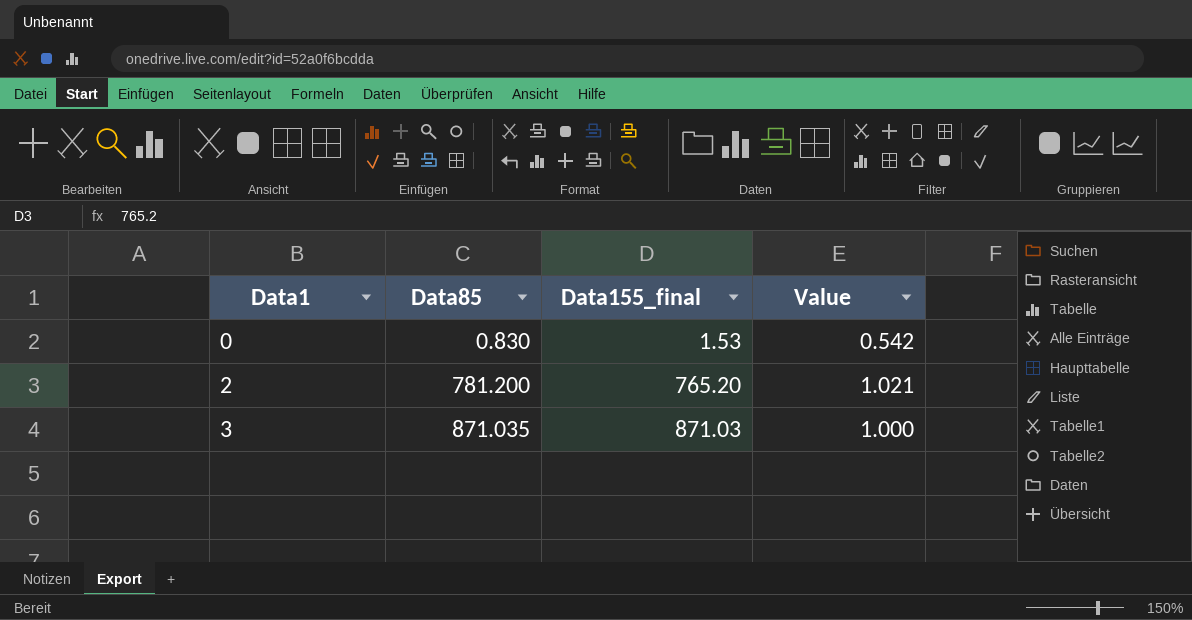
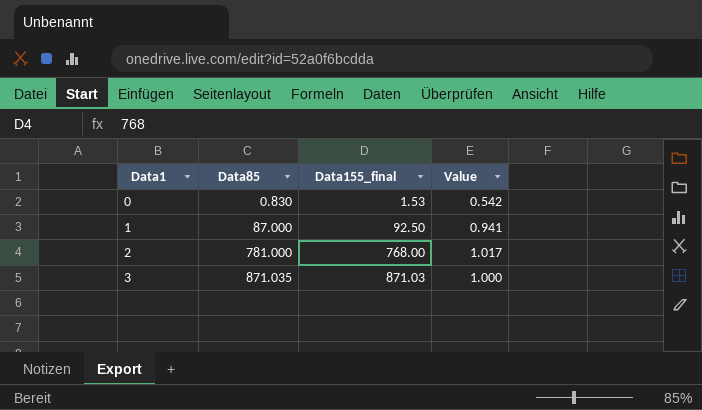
row 1: none -> 87.000 | 92.50 | 0.941
2 | Data85: 781.200 -> 781.000
2 | Data155_final: 765.20 -> 768.00
2 | Value: 1.021 -> 1.017

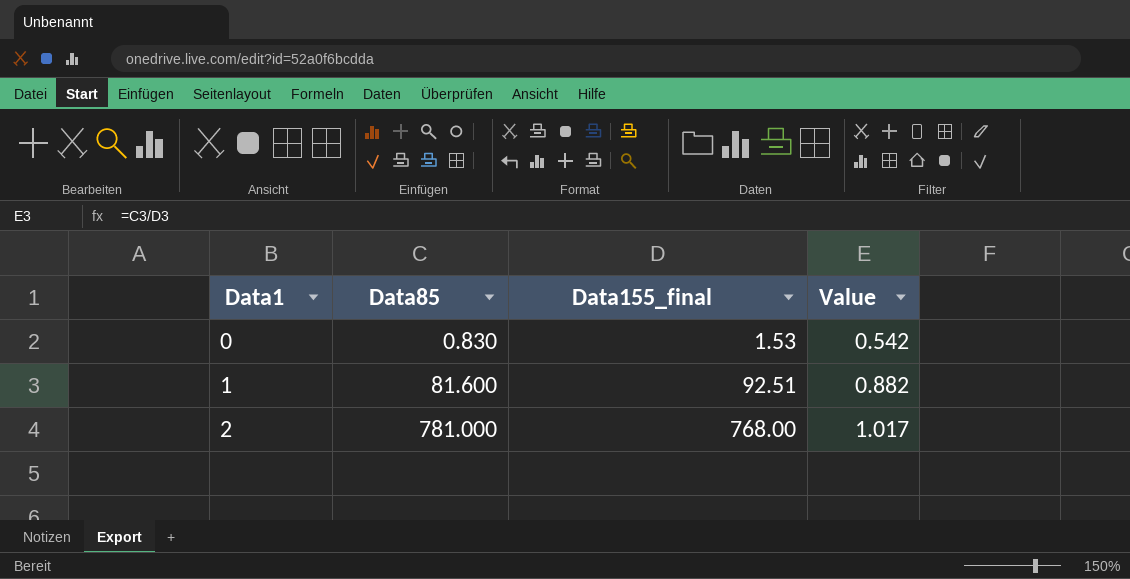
row 3: 871.035 | 871.03 | 1.000 -> none
1 | Data85: 87.000 -> 81.600
1 | Data155_final: 92.50 -> 92.51
1 | Value: 0.941 -> 0.882

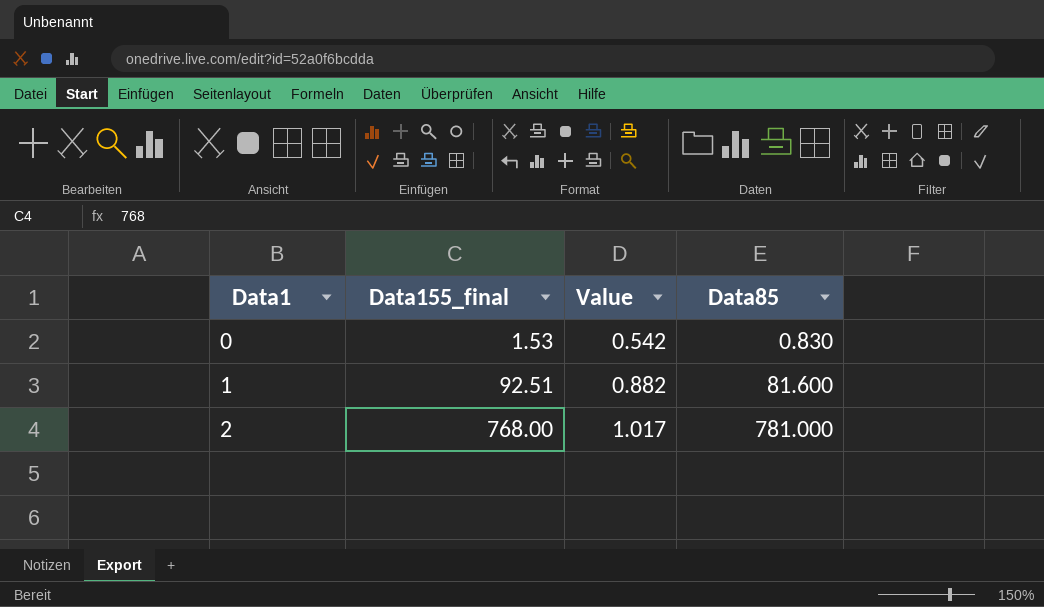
column Data85 | position: 2 -> 4

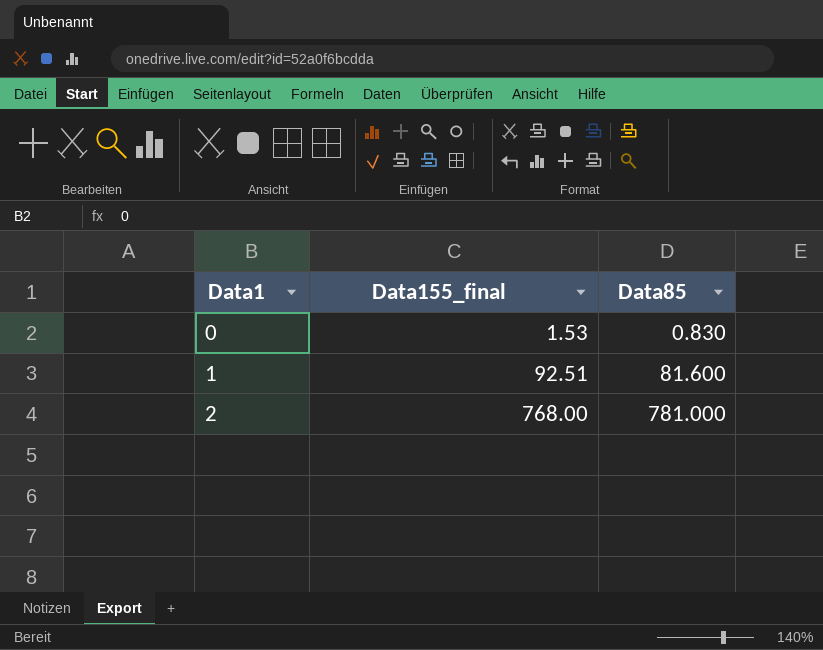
column Value | formula: [Data85] / [Data155_final] -> none

